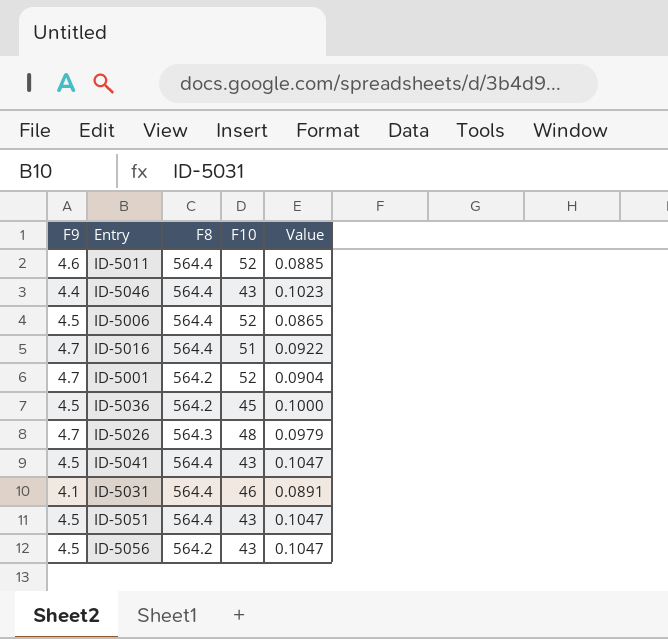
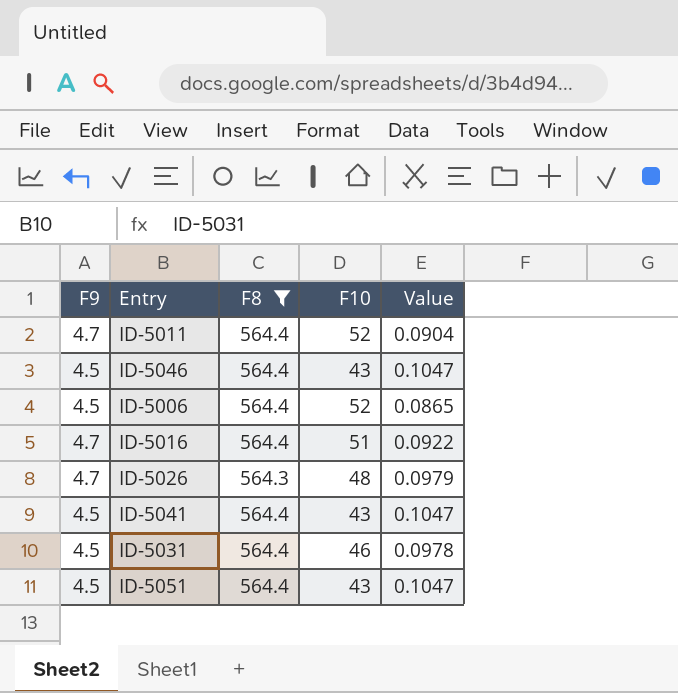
filter: none -> F8 != 564.2
ID-5011 | F9: 4.6 -> 4.7
ID-5011 | Value: 0.0885 -> 0.0904
ID-5046 | F9: 4.4 -> 4.5
ID-5046 | Value: 0.1023 -> 0.1047
ID-5031 | F9: 4.1 -> 4.5
ID-5031 | Value: 0.0891 -> 0.0978

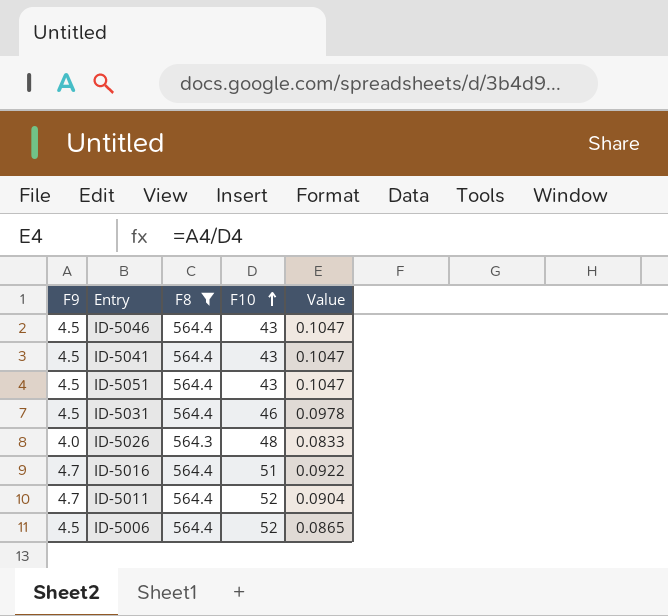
row order: none -> F10 ascending
ID-5026 | F9: 4.7 -> 4.0
ID-5026 | Value: 0.0979 -> 0.0833

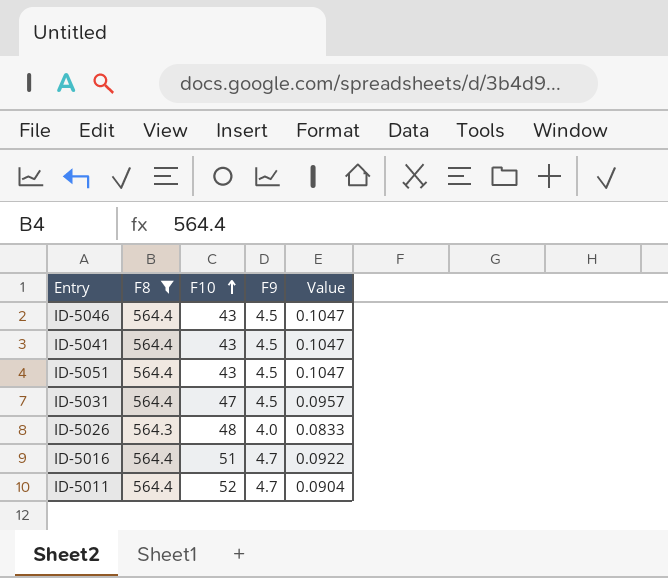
column F9 | position: 1 -> 4
row ID-5006: 4.5 | 564.4 | 52 | 0.0865 -> none
ID-5031 | F10: 46 -> 47
ID-5031 | Value: 0.0978 -> 0.0957

